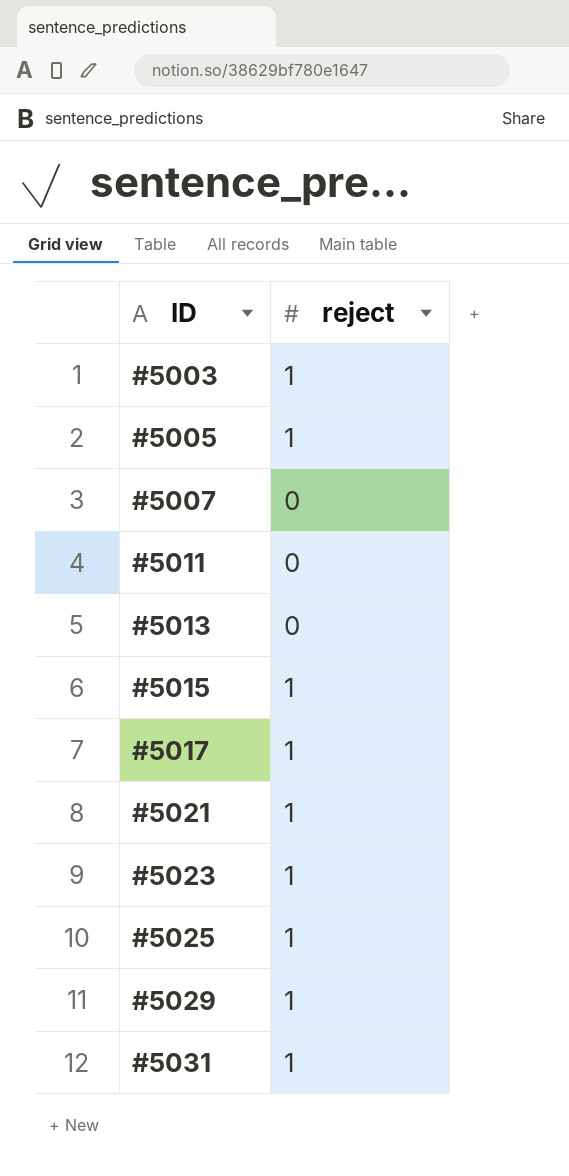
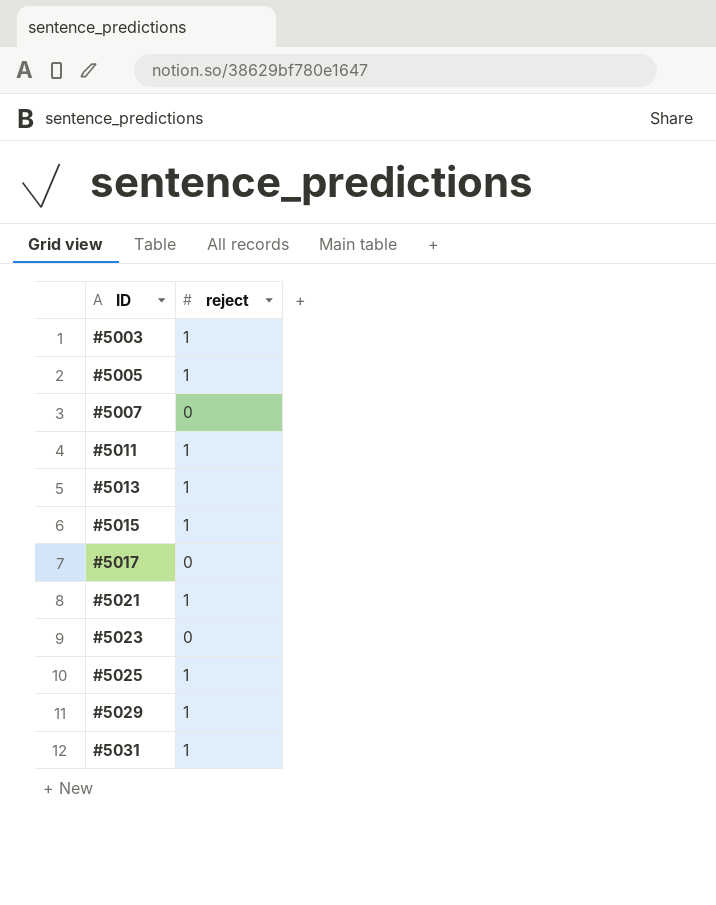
#5011 | reject: 0 -> 1
#5013 | reject: 0 -> 1
#5017 | reject: 1 -> 0
#5023 | reject: 1 -> 0

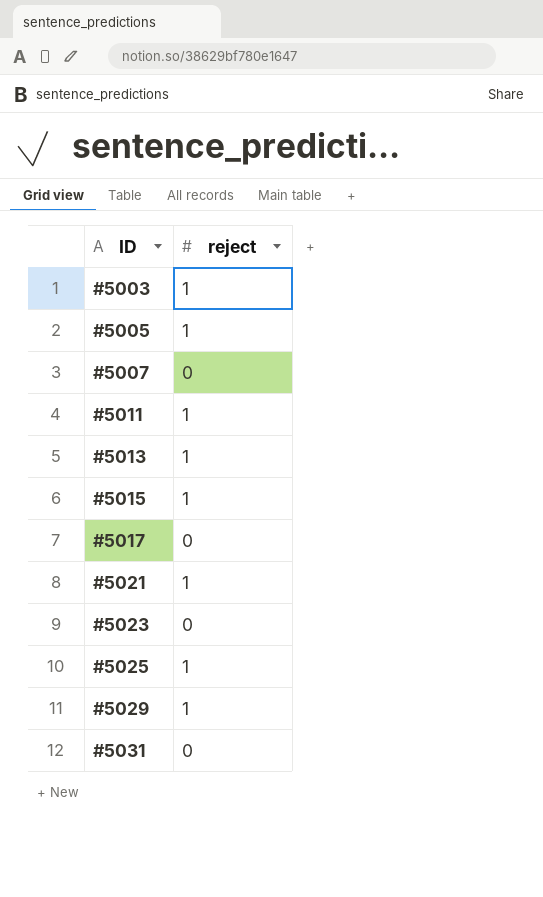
#5031 | reject: 1 -> 0

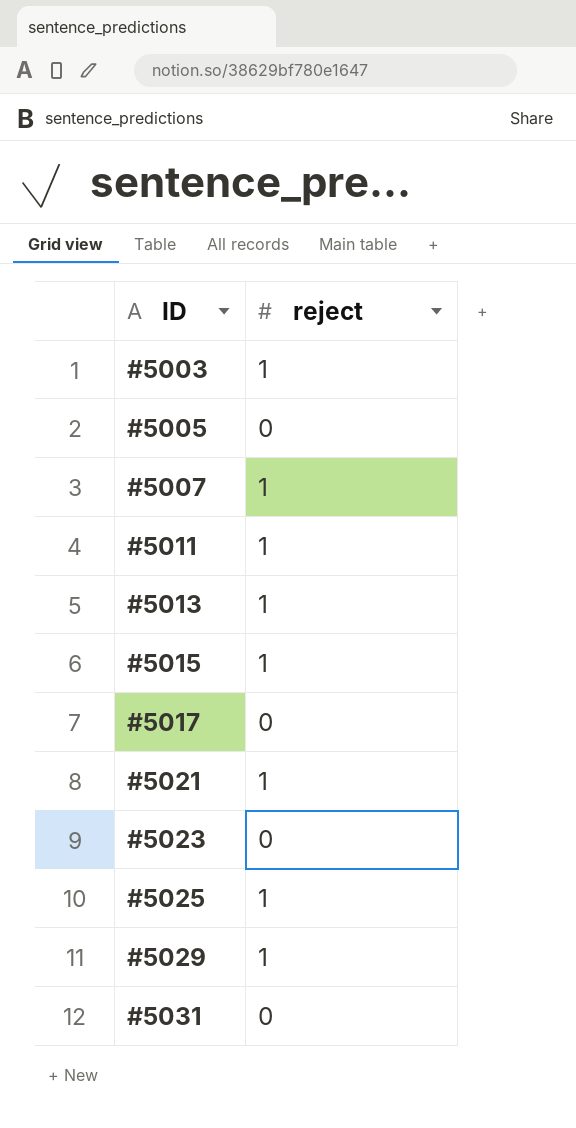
#5005 | reject: 1 -> 0
#5007 | reject: 0 -> 1

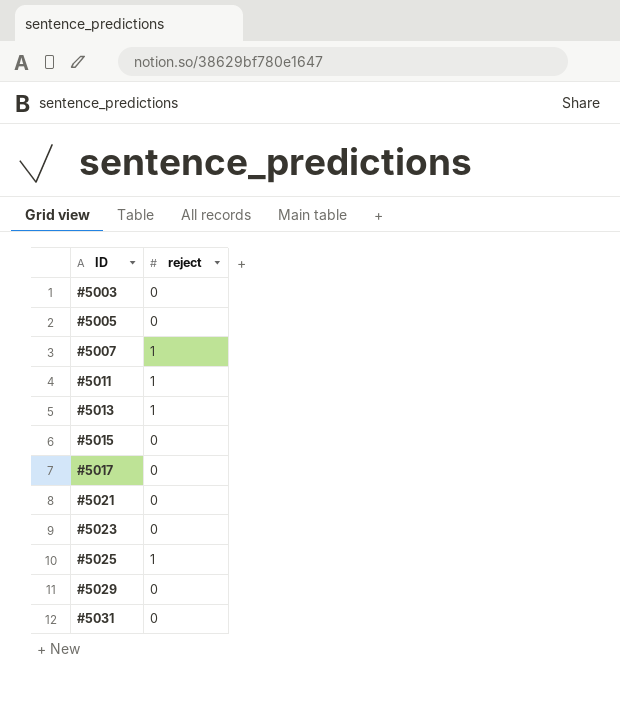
#5003 | reject: 1 -> 0
#5015 | reject: 1 -> 0
#5021 | reject: 1 -> 0
#5029 | reject: 1 -> 0

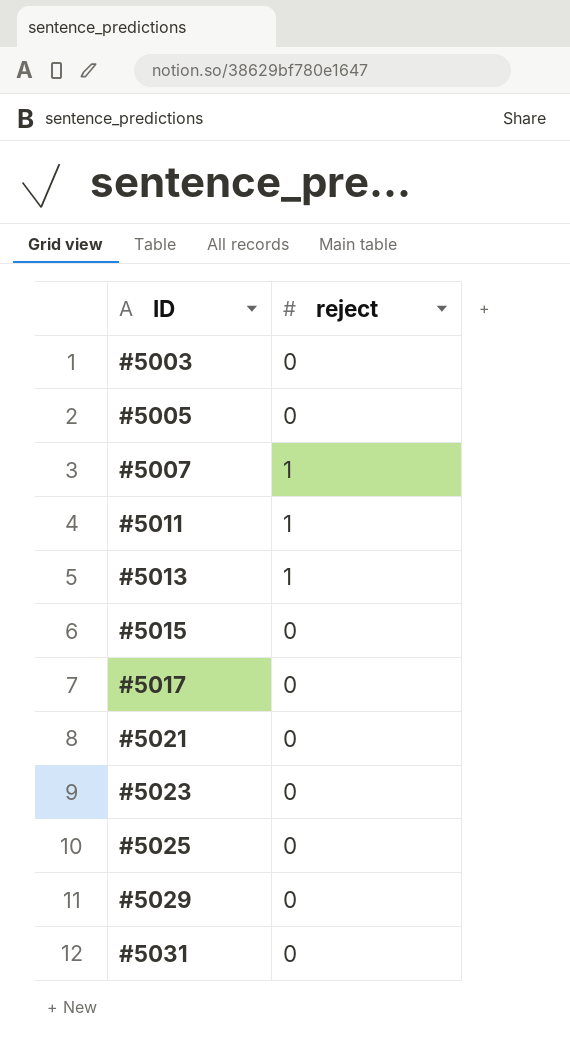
#5025 | reject: 1 -> 0

